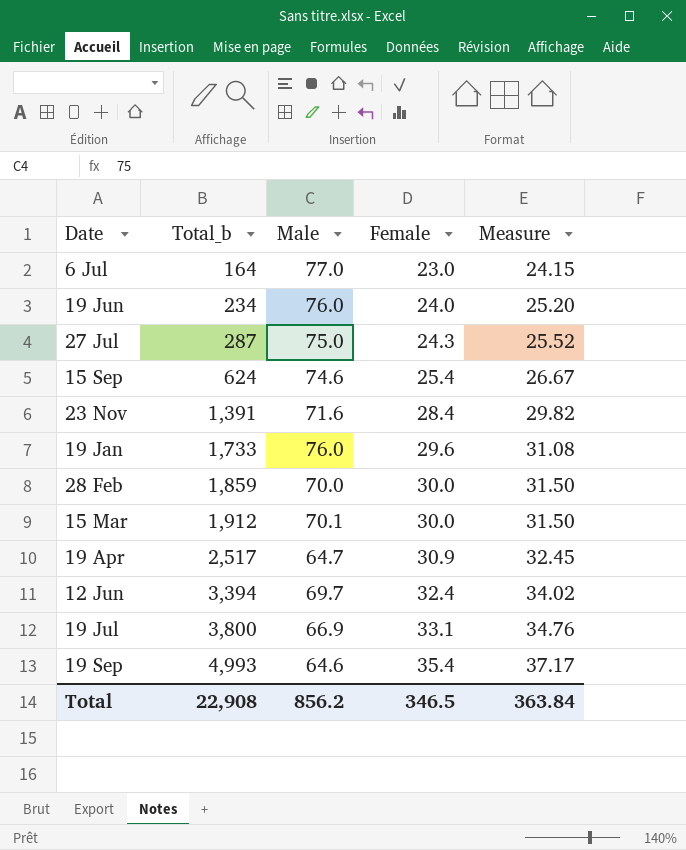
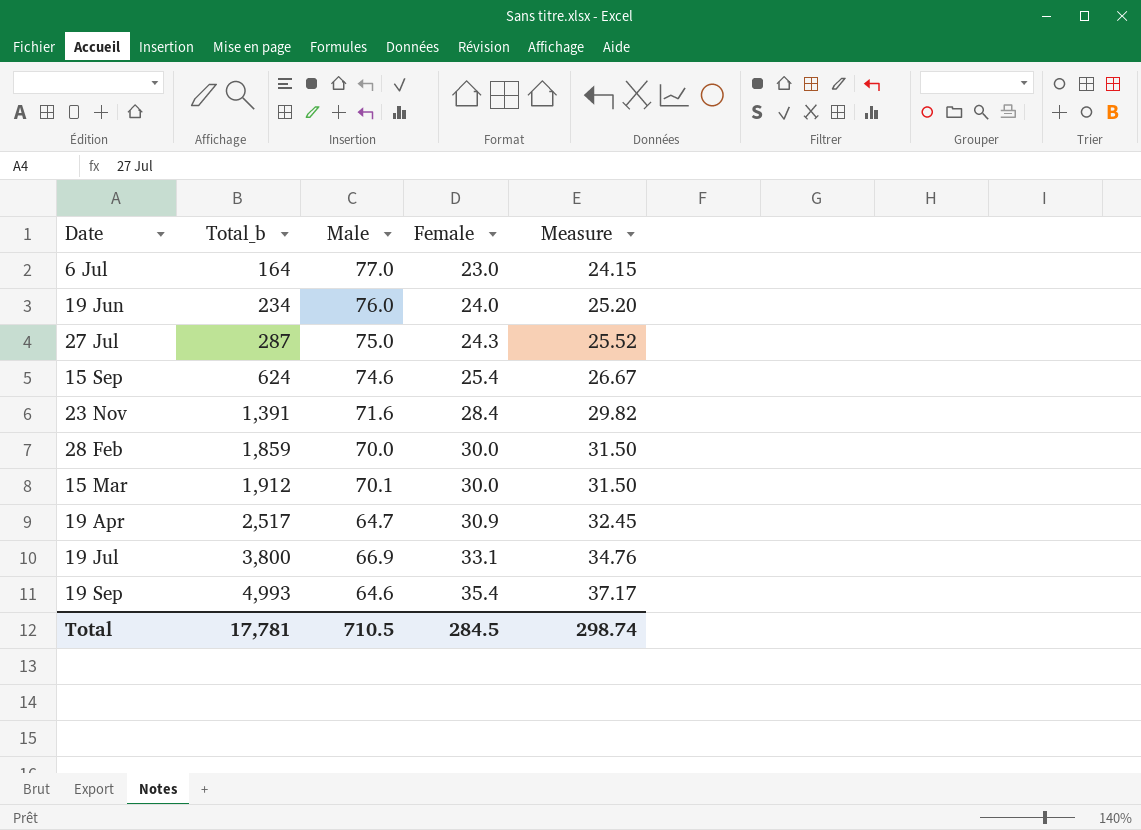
row 19 Jan: 1,733 | 76.0 | 29.6 | 31.08 -> none
row 12 Jun: 3,394 | 69.7 | 32.4 | 34.02 -> none
Total | Total_b: 22,908 -> 17,781
Total | Male: 856.2 -> 710.5
Total | Female: 346.5 -> 284.5
Total | Measure: 363.84 -> 298.74

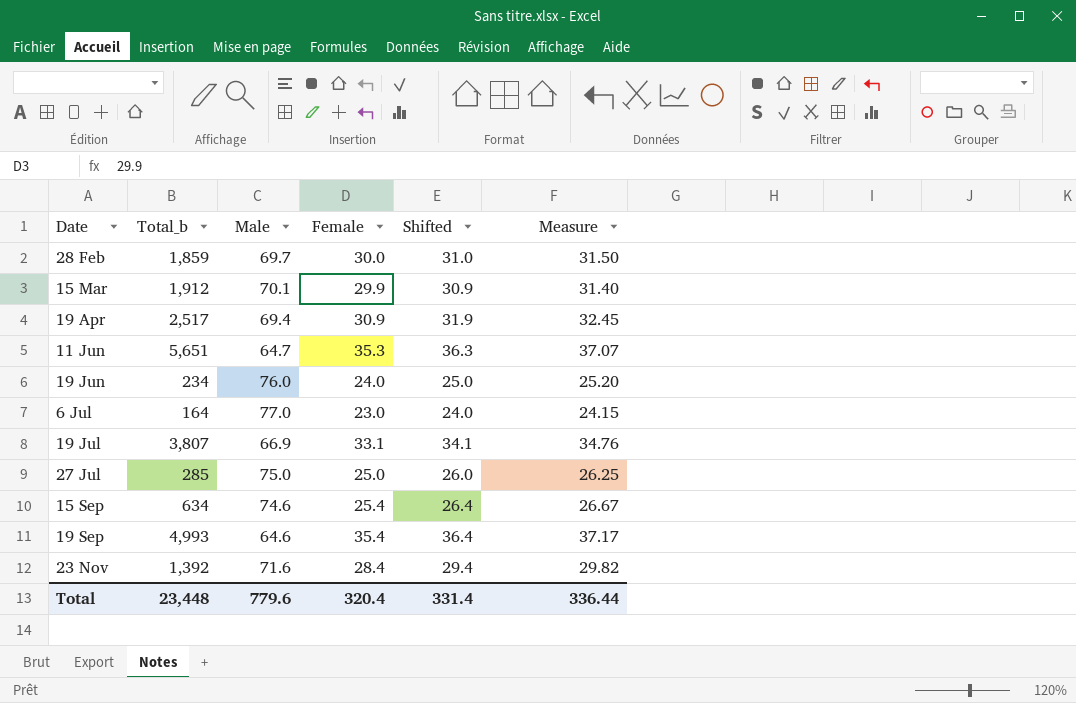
row order: Total_b ascending -> Date ascending
column Shifted | formula: none -> [Female] + 1
28 Feb | Male: 70.0 -> 69.7
15 Mar | Female: 30.0 -> 29.9
15 Mar | Measure: 31.50 -> 31.40
19 Apr | Male: 64.7 -> 69.4
row 11 Jun: none -> 5,651 | 64.7 | 35.3 | 36.3 | 37.07
19 Jul | Total_b: 3,800 -> 3,807
27 Jul | Total_b: 287 -> 285
27 Jul | Female: 24.3 -> 25.0
27 Jul | Measure: 25.52 -> 26.25
15 Sep | Total_b: 624 -> 634
23 Nov | Total_b: 1,391 -> 1,392
Total | Total_b: 17,781 -> 23,448
Total | Male: 710.5 -> 779.6
Total | Female: 284.5 -> 320.4
Total | Measure: 298.74 -> 336.44

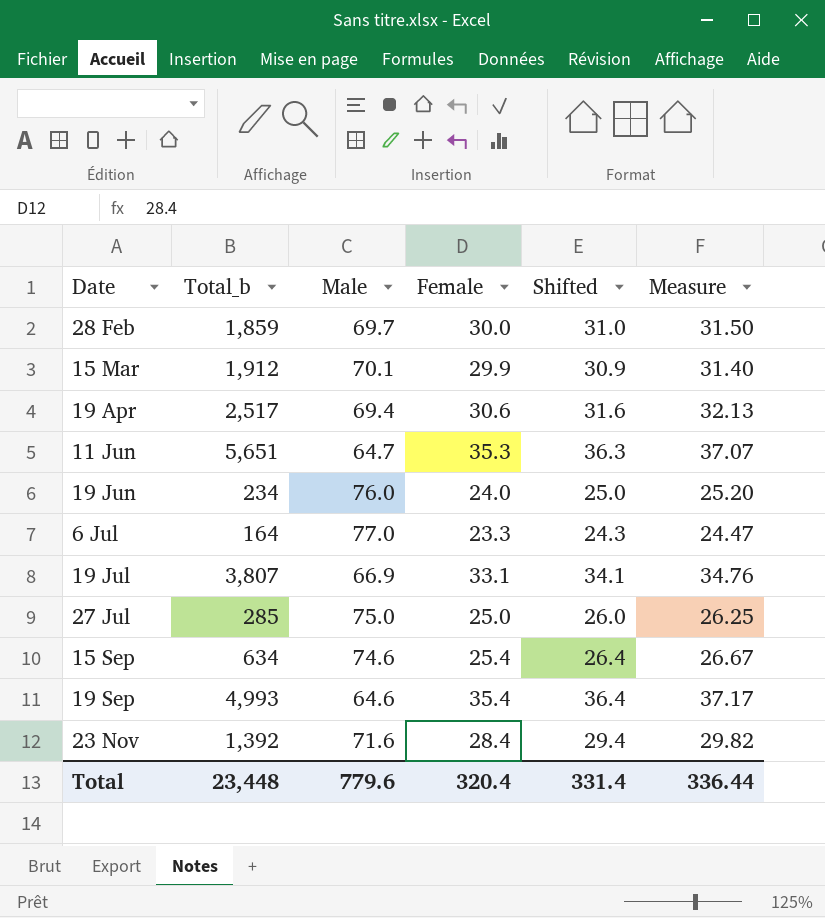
19 Apr | Female: 30.9 -> 30.6
19 Apr | Shifted: 31.9 -> 31.6
19 Apr | Measure: 32.45 -> 32.13
6 Jul | Female: 23.0 -> 23.3
6 Jul | Shifted: 24.0 -> 24.3
6 Jul | Measure: 24.15 -> 24.47

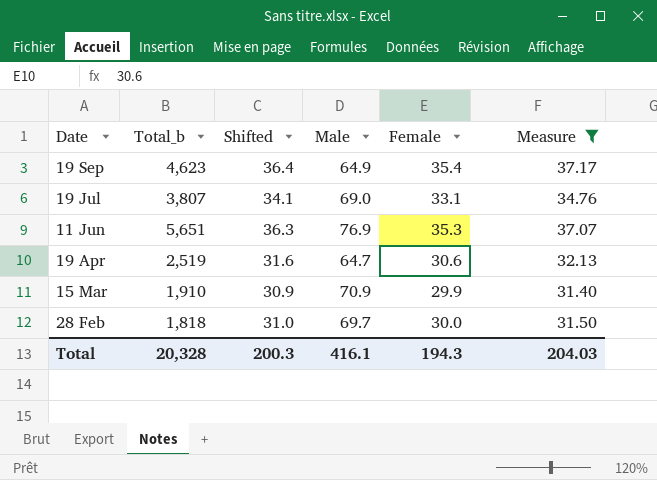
filter: none -> Measure >= 31.40
row order: Date ascending -> Date descending
column Shifted | position: 5 -> 3
19 Sep | Total_b: 4,993 -> 4,623
19 Sep | Male: 64.6 -> 64.9
19 Jul | Male: 66.9 -> 69.0
11 Jun | Male: 64.7 -> 76.9
19 Apr | Total_b: 2,517 -> 2,519
19 Apr | Male: 69.4 -> 64.7
15 Mar | Total_b: 1,912 -> 1,910
15 Mar | Male: 70.1 -> 70.9
28 Feb | Total_b: 1,859 -> 1,818
Total | Total_b: 23,448 -> 20,328
Total | Shifted: 331.4 -> 200.3
Total | Male: 779.6 -> 416.1
Total | Female: 320.4 -> 194.3
Total | Measure: 336.44 -> 204.03

